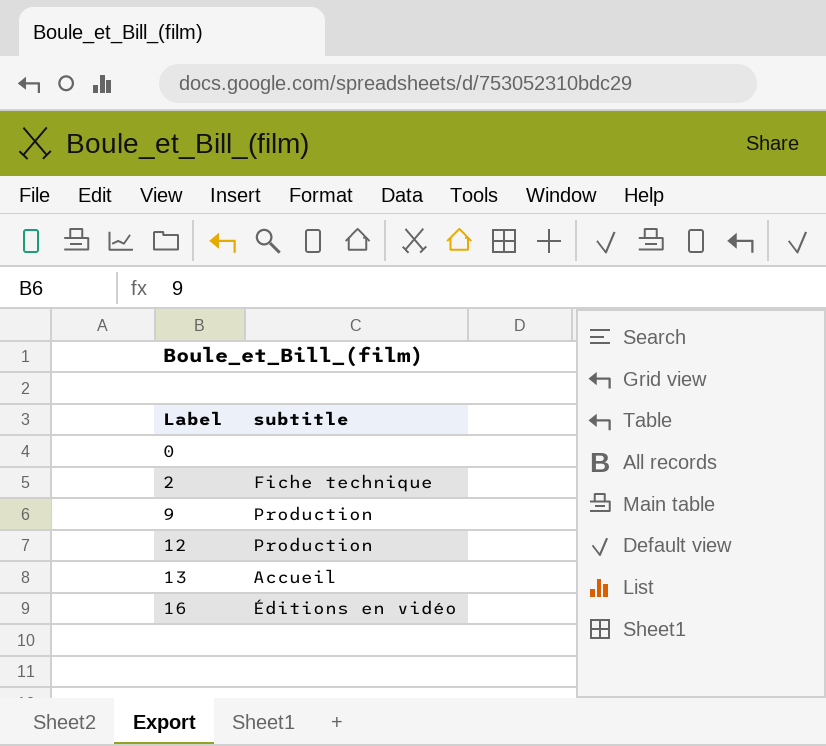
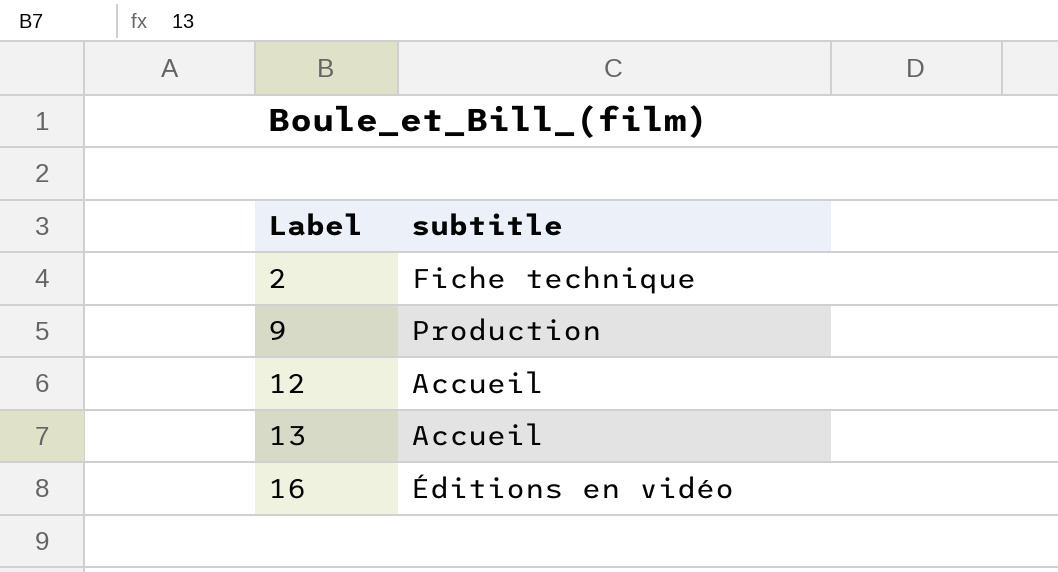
row 0: none -> none
12 | subtitle: Production -> Accueil

